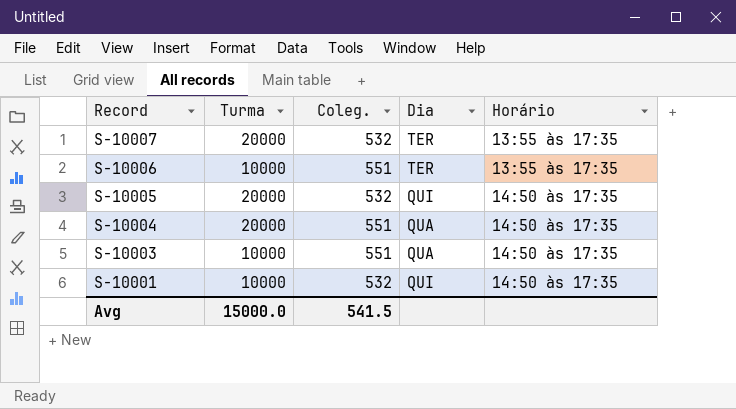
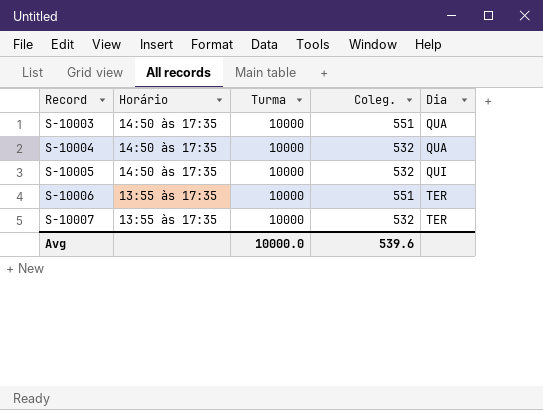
row order: Record descending -> Record ascending
column Horário | position: 5 -> 2
row S-10001: 10000 | 532 | QUI | 14:50 às 17:35 -> none
S-10004 | Turma: 20000 -> 10000
S-10004 | Coleg.: 551 -> 532
S-10005 | Turma: 20000 -> 10000
S-10007 | Turma: 20000 -> 10000
Avg | Turma: 15000.0 -> 10000.0
Avg | Coleg.: 541.5 -> 539.6

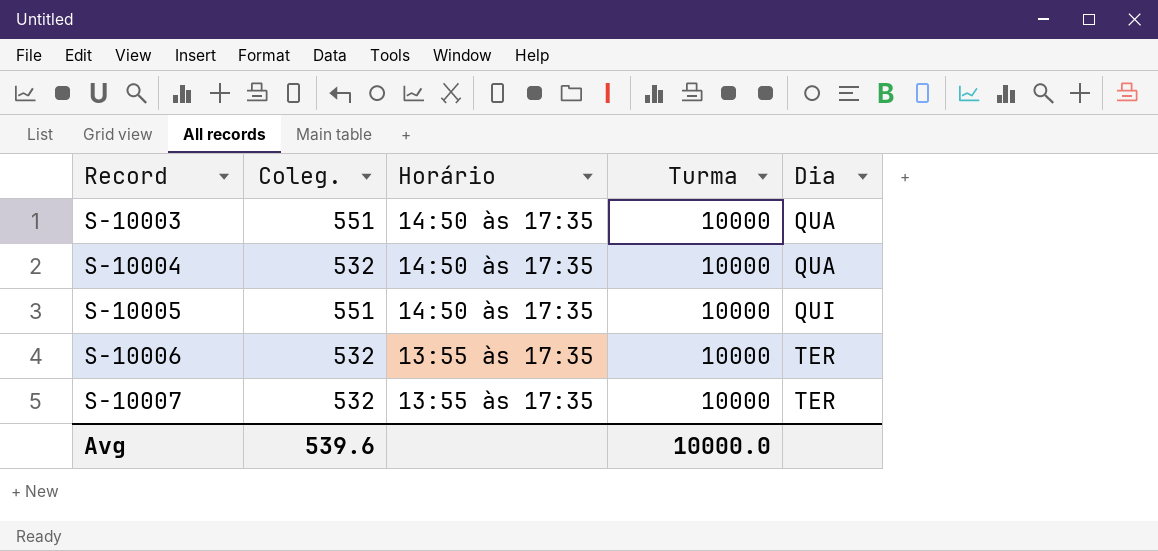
column Coleg. | position: 4 -> 2
S-10005 | Coleg.: 532 -> 551
S-10006 | Coleg.: 551 -> 532

